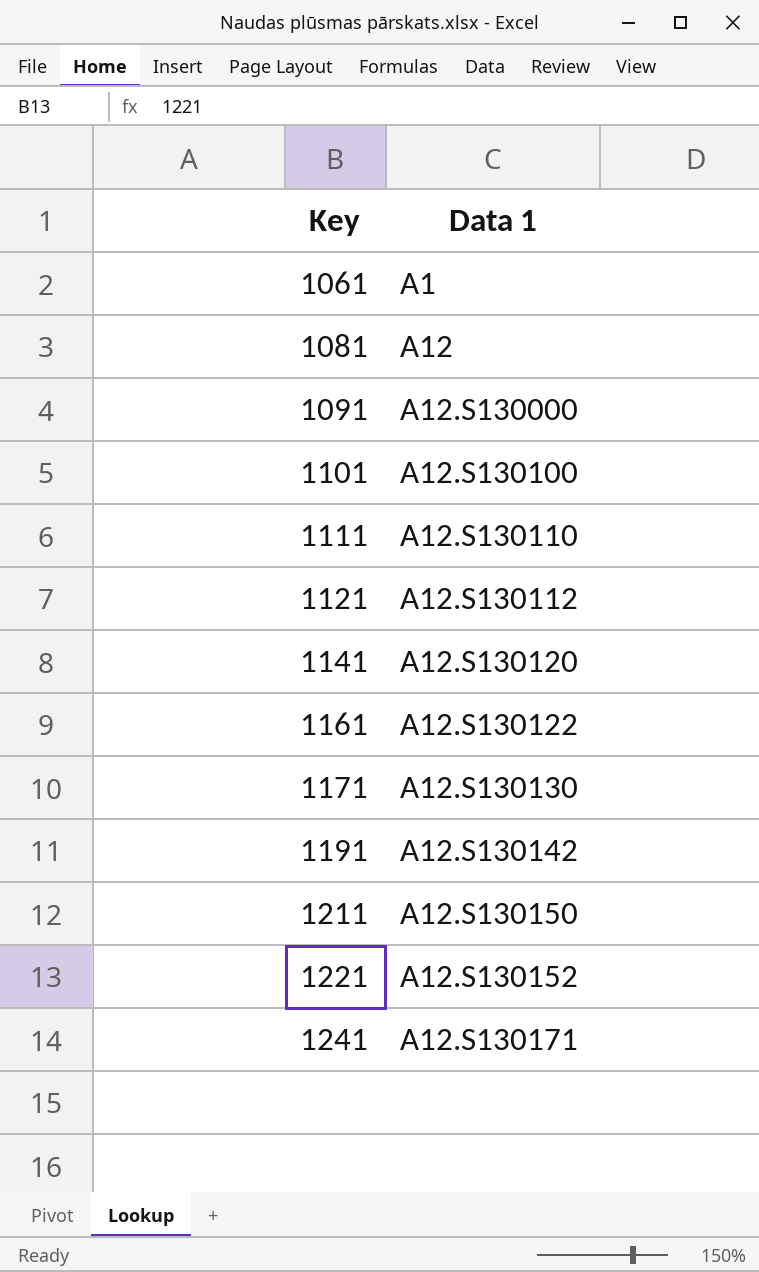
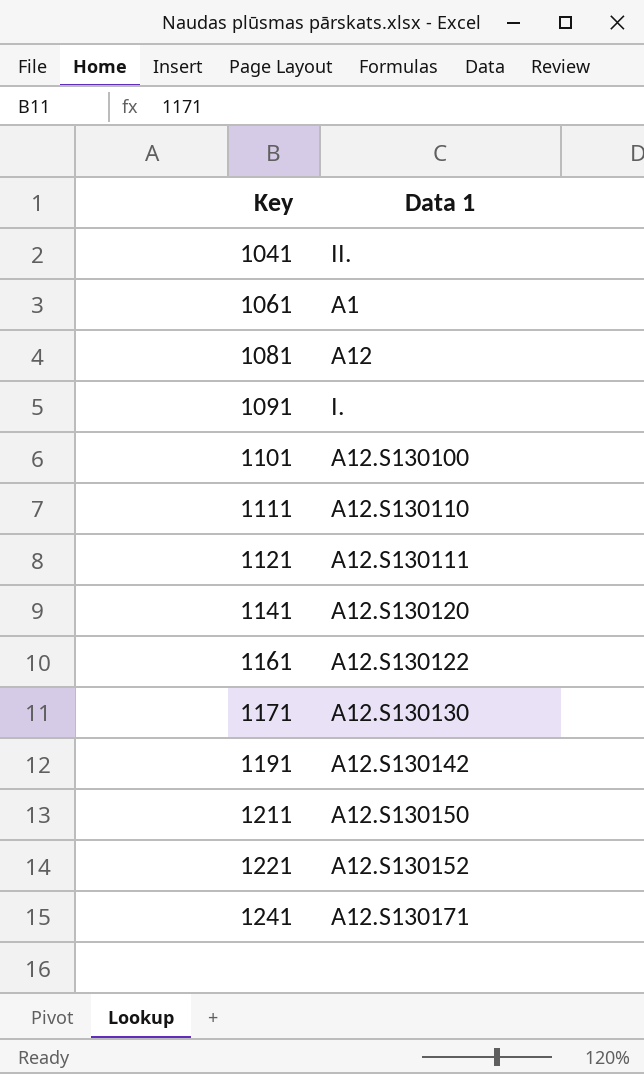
row 1041: none -> II.
1091 | Data 1: A12.S130000 -> I.
1121 | Data 1: A12.S130112 -> A12.S130111

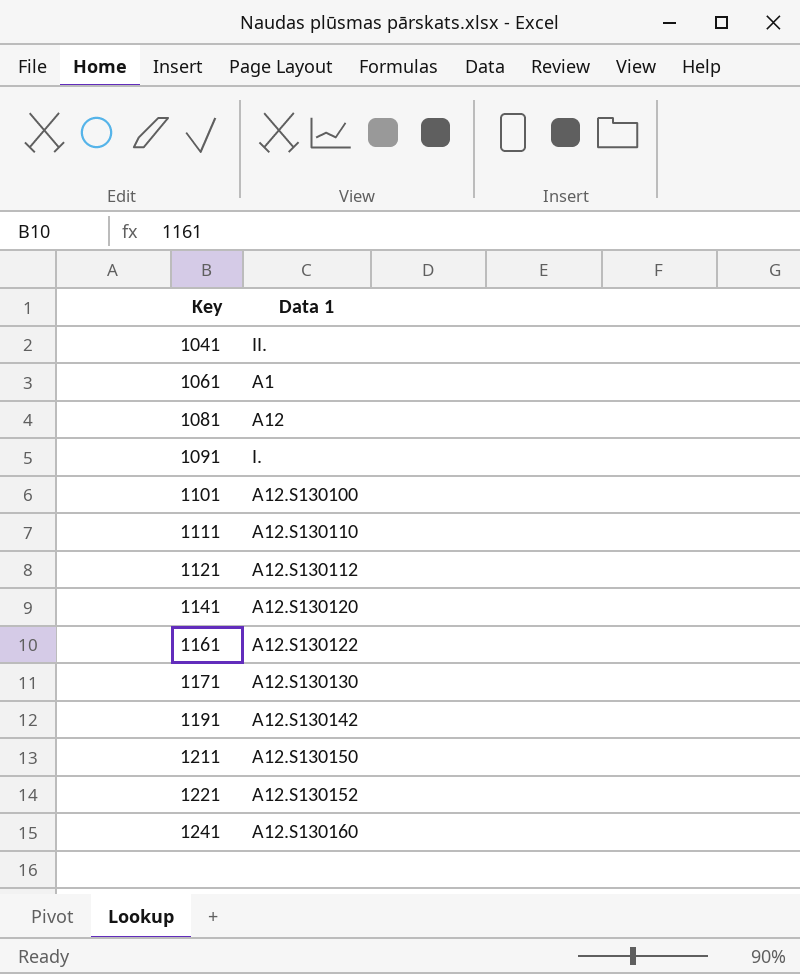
1121 | Data 1: A12.S130111 -> A12.S130112
1241 | Data 1: A12.S130171 -> A12.S130160

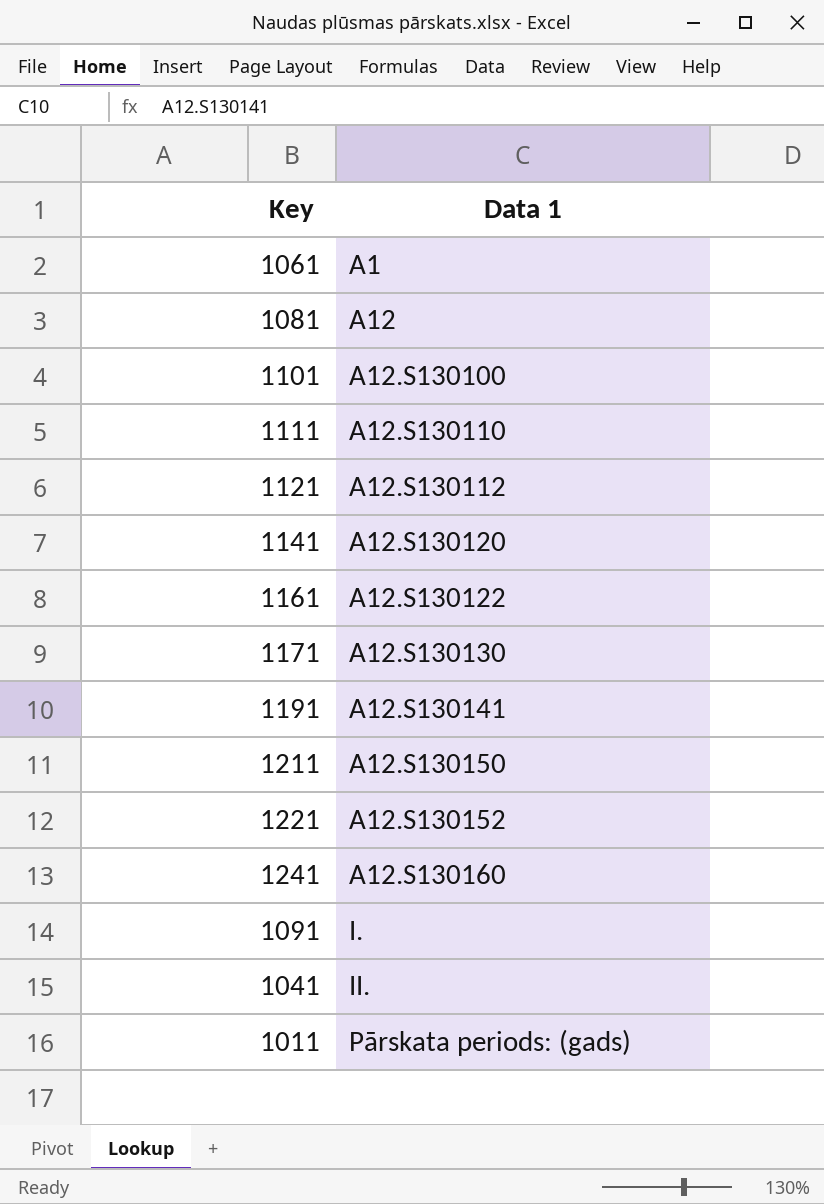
row order: Key ascending -> Data 1 ascending
1191 | Data 1: A12.S130142 -> A12.S130141
row 1011: none -> Pārskata periods: (gads)

